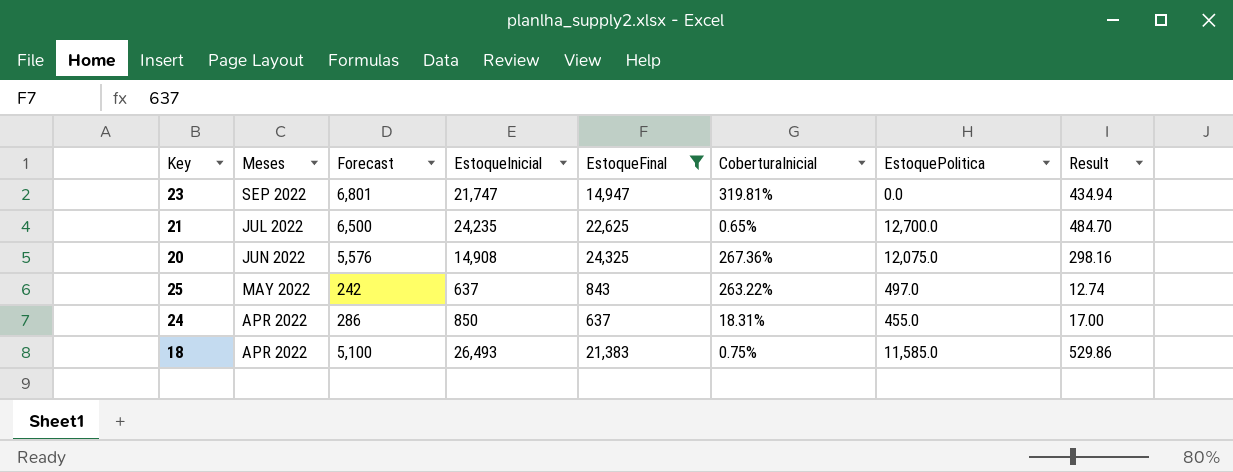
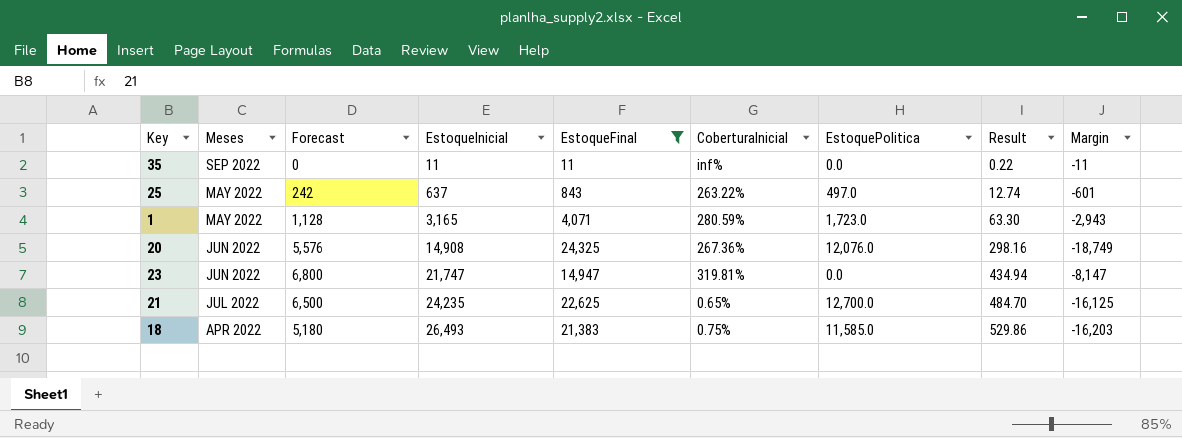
row order: Meses descending -> EstoqueInicial ascending
column Margin | formula: none -> [Forecast] - [EstoqueFinal]
row 24: APR 2022 | 286 | 850 | 637 | 18.31% | 455.0 | 17.00 -> none
row 35: none -> SEP 2022 | 0 | 11 | 11 | inf% | 0.0 | 0.22 | -11
row 1: none -> MAY 2022 | 1,128 | 3,165 | 4,071 | 280.59% | 1,723.0 | 63.30 | -2,943
20 | EstoquePolitica: 12,075.0 -> 12,076.0
23 | Meses: SEP 2022 -> JUN 2022
23 | Forecast: 6,801 -> 6,800
18 | Forecast: 5,100 -> 5,180

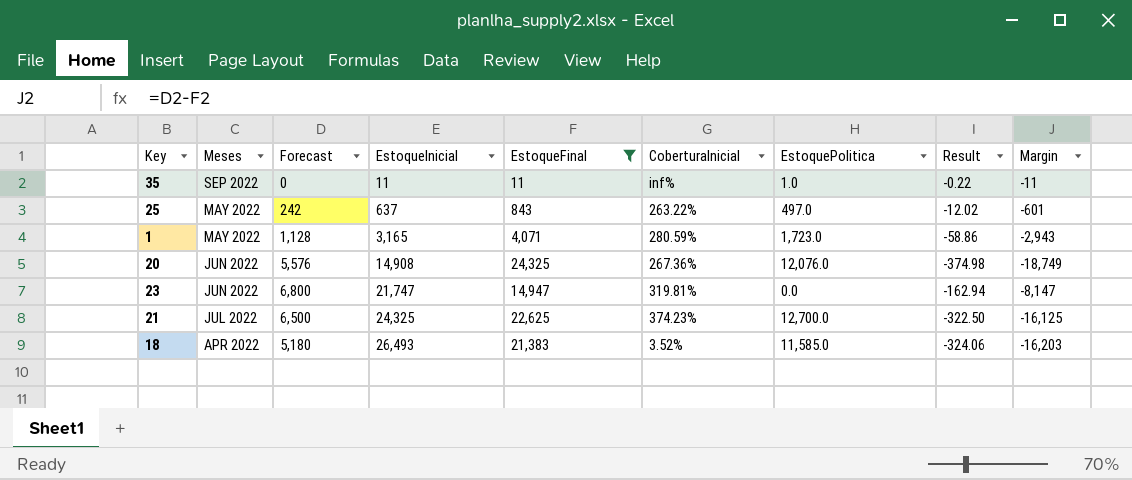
column Result | formula: [EstoqueInicial] * 0.02 -> [Margin] * 0.02
35 | EstoquePolitica: 0.0 -> 1.0
21 | EstoqueInicial: 24,235 -> 24,325
21 | CoberturaInicial: 0.65% -> 374.23%
18 | CoberturaInicial: 0.75% -> 3.52%

